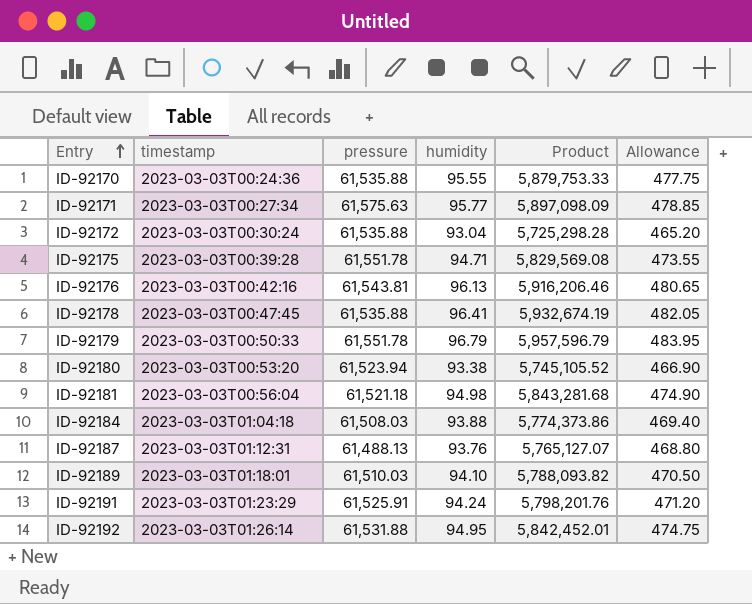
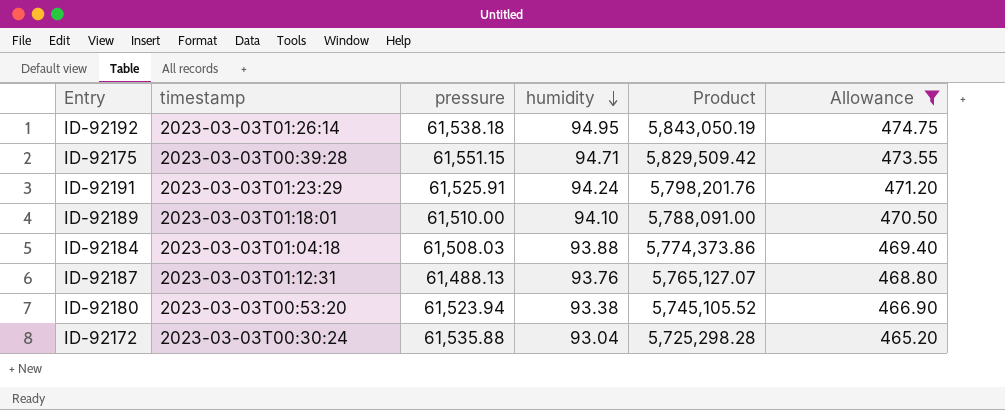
filter: none -> Allowance <= 474.75
row order: Entry ascending -> humidity descending
ID-92192 | pressure: 61,531.88 -> 61,538.18
ID-92192 | Product: 5,842,452.01 -> 5,843,050.19
ID-92175 | pressure: 61,551.78 -> 61,551.15
ID-92175 | Product: 5,829,569.08 -> 5,829,509.42
ID-92189 | pressure: 61,510.03 -> 61,510.00
ID-92189 | Product: 5,788,093.82 -> 5,788,091.00

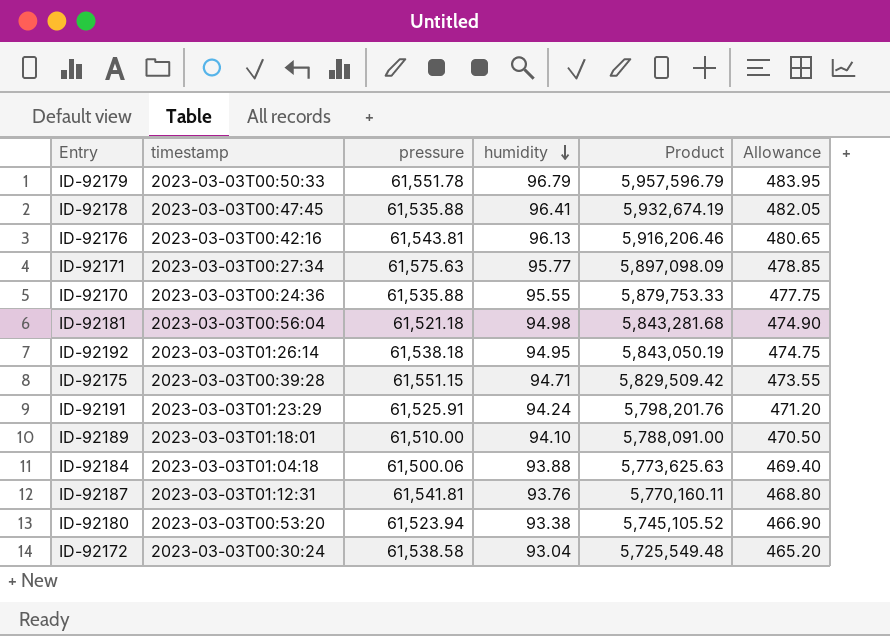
filter: Allowance <= 474.75 -> none
ID-92184 | pressure: 61,508.03 -> 61,500.06
ID-92184 | Product: 5,774,373.86 -> 5,773,625.63
ID-92187 | pressure: 61,488.13 -> 61,541.81
ID-92187 | Product: 5,765,127.07 -> 5,770,160.11
ID-92172 | pressure: 61,535.88 -> 61,538.58
ID-92172 | Product: 5,725,298.28 -> 5,725,549.48

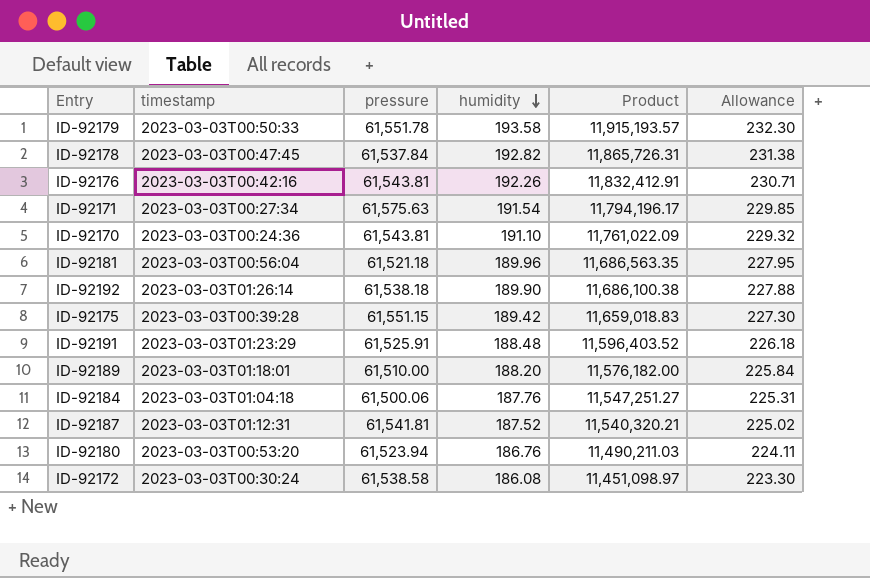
column Allowance | formula: [humidity] * 5 -> [humidity] * 1.2
ID-92179 | humidity: 96.79 -> 193.58
ID-92179 | Product: 5,957,596.79 -> 11,915,193.57
ID-92178 | pressure: 61,535.88 -> 61,537.84
ID-92178 | humidity: 96.41 -> 192.82
ID-92178 | Product: 5,932,674.19 -> 11,865,726.31
ID-92176 | humidity: 96.13 -> 192.26
ID-92176 | Product: 5,916,206.46 -> 11,832,412.91
ID-92171 | humidity: 95.77 -> 191.54
ID-92171 | Product: 5,897,098.09 -> 11,794,196.17
ID-92170 | pressure: 61,535.88 -> 61,543.81
ID-92170 | humidity: 95.55 -> 191.10
ID-92170 | Product: 5,879,753.33 -> 11,761,022.09
ID-92181 | humidity: 94.98 -> 189.96
ID-92181 | Product: 5,843,281.68 -> 11,686,563.35
ID-92192 | humidity: 94.95 -> 189.90
ID-92192 | Product: 5,843,050.19 -> 11,686,100.38
ID-92175 | humidity: 94.71 -> 189.42
ID-92175 | Product: 5,829,509.42 -> 11,659,018.83
ID-92191 | humidity: 94.24 -> 188.48
ID-92191 | Product: 5,798,201.76 -> 11,596,403.52
ID-92189 | humidity: 94.10 -> 188.20
ID-92189 | Product: 5,788,091.00 -> 11,576,182.00
ID-92184 | humidity: 93.88 -> 187.76
ID-92184 | Product: 5,773,625.63 -> 11,547,251.27
ID-92187 | humidity: 93.76 -> 187.52
ID-92187 | Product: 5,770,160.11 -> 11,540,320.21
ID-92180 | humidity: 93.38 -> 186.76
ID-92180 | Product: 5,745,105.52 -> 11,490,211.03
ID-92172 | humidity: 93.04 -> 186.08
ID-92172 | Product: 5,725,549.48 -> 11,451,098.97

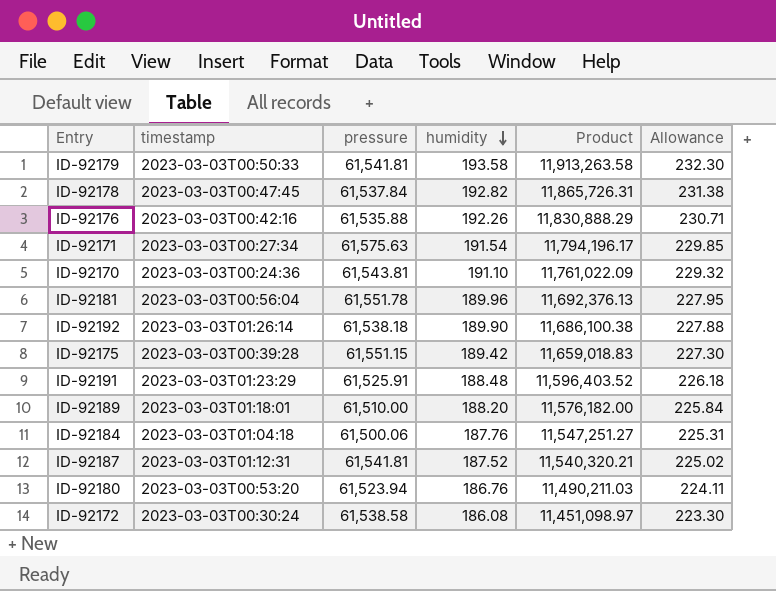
ID-92179 | pressure: 61,551.78 -> 61,541.81
ID-92179 | Product: 11,915,193.57 -> 11,913,263.58
ID-92176 | pressure: 61,543.81 -> 61,535.88
ID-92176 | Product: 11,832,412.91 -> 11,830,888.29
ID-92181 | pressure: 61,521.18 -> 61,551.78
ID-92181 | Product: 11,686,563.35 -> 11,692,376.13

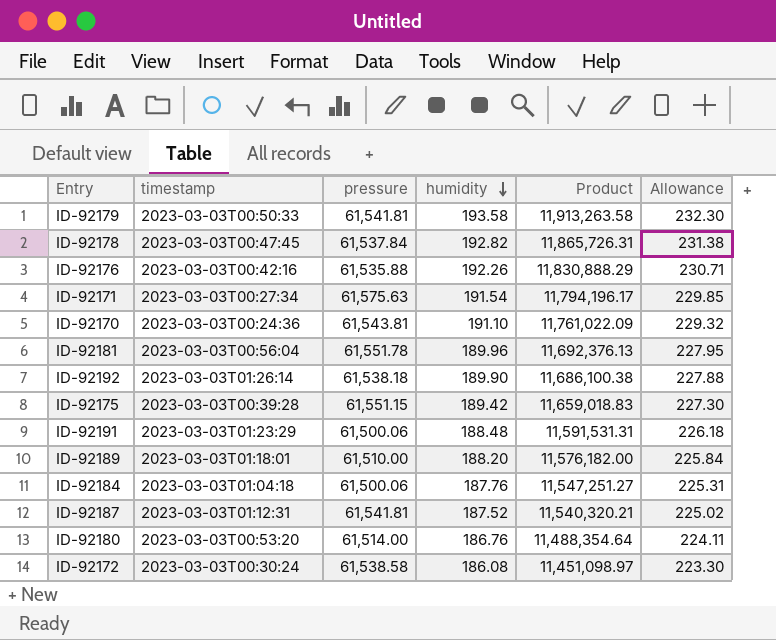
ID-92191 | pressure: 61,525.91 -> 61,500.06
ID-92191 | Product: 11,596,403.52 -> 11,591,531.31
ID-92180 | pressure: 61,523.94 -> 61,514.00
ID-92180 | Product: 11,490,211.03 -> 11,488,354.64

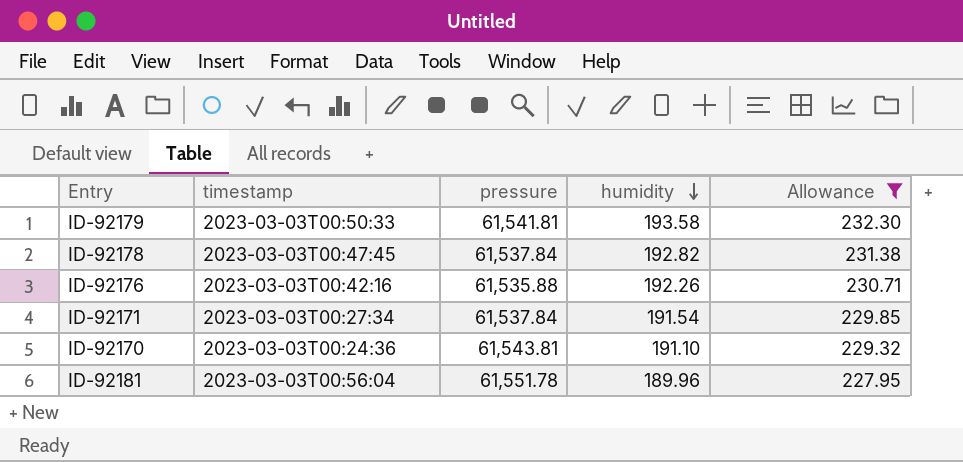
filter: none -> Allowance >= 227.95
column Product | formula: [pressure] * [humidity] -> none
ID-92171 | pressure: 61,575.63 -> 61,537.84

